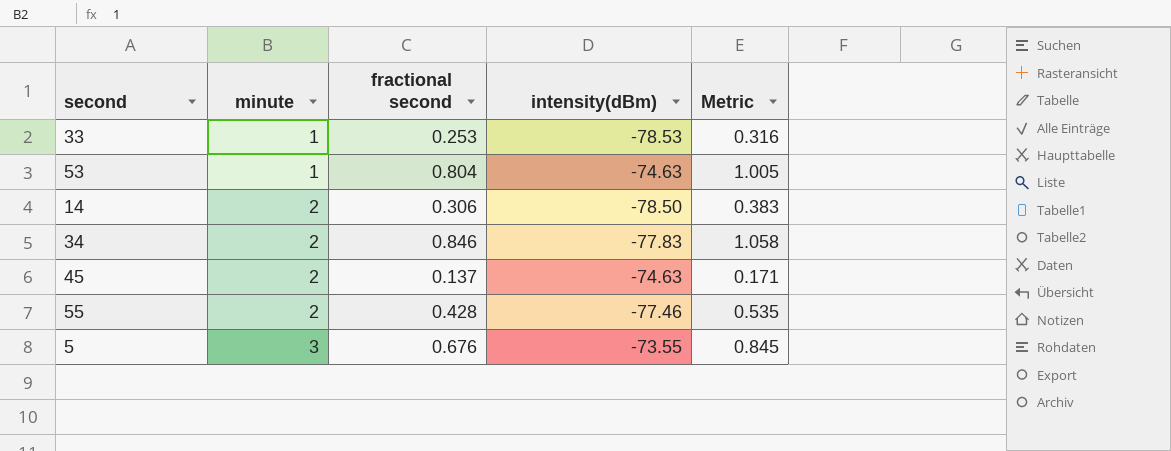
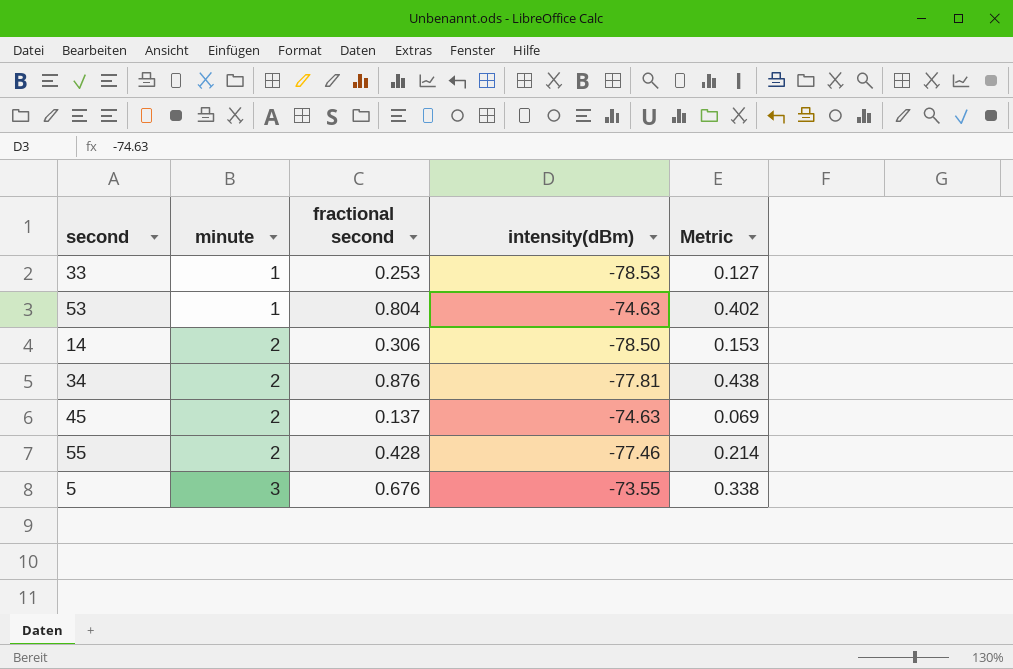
column Metric | formula: [fractional second] * 1.25 -> [fractional second] * 0.5
34 | fractional second: 0.846 -> 0.876
34 | intensity(dBm): -77.83 -> -77.81

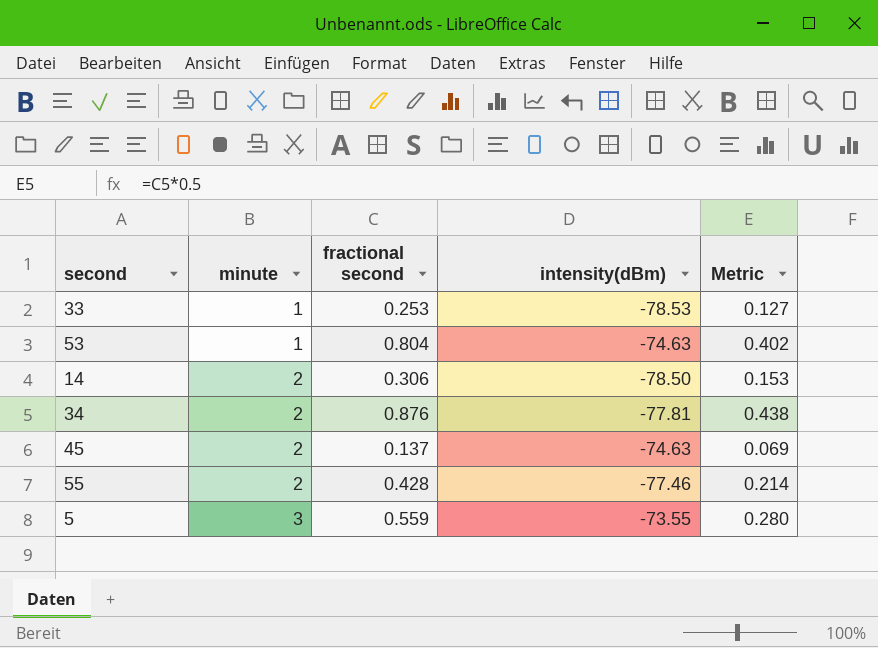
5 | fractional second: 0.676 -> 0.559
5 | Metric: 0.338 -> 0.280

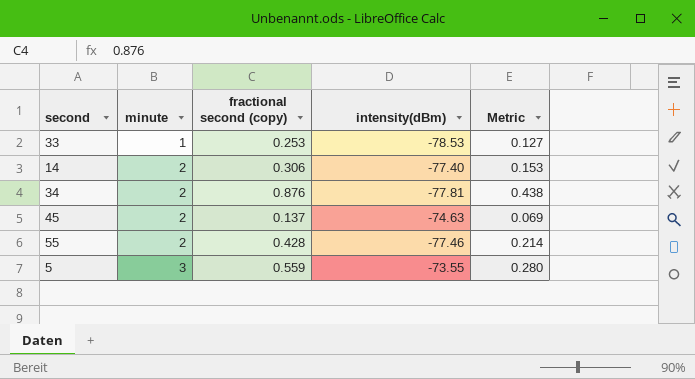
column name: fractional second -> fractional second (copy)
row 53: 1 | 0.804 | -74.63 | 0.402 -> none
14 | intensity(dBm): -78.50 -> -77.40

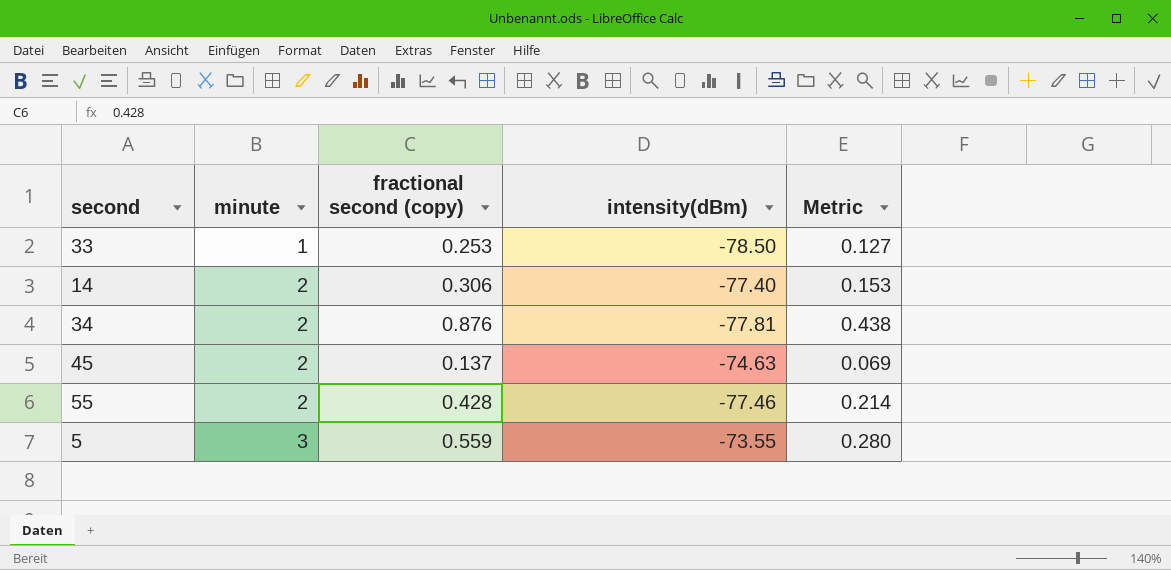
33 | intensity(dBm): -78.53 -> -78.50

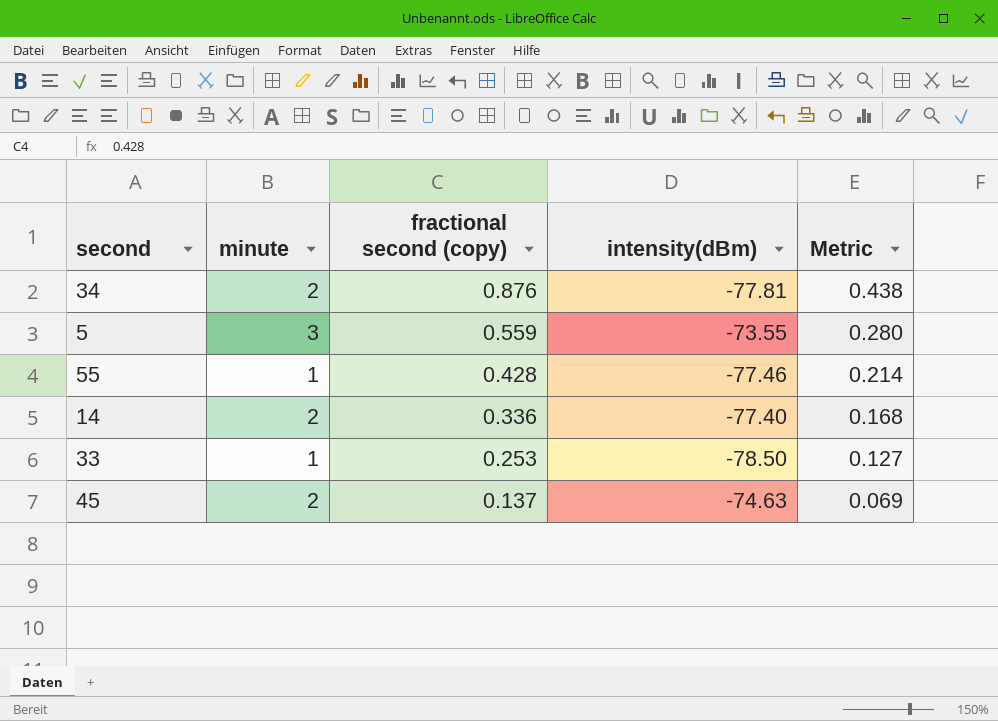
row order: minute ascending -> fractional second (copy) descending
55 | minute: 2 -> 1
14 | fractional second (copy): 0.306 -> 0.336
14 | Metric: 0.153 -> 0.168

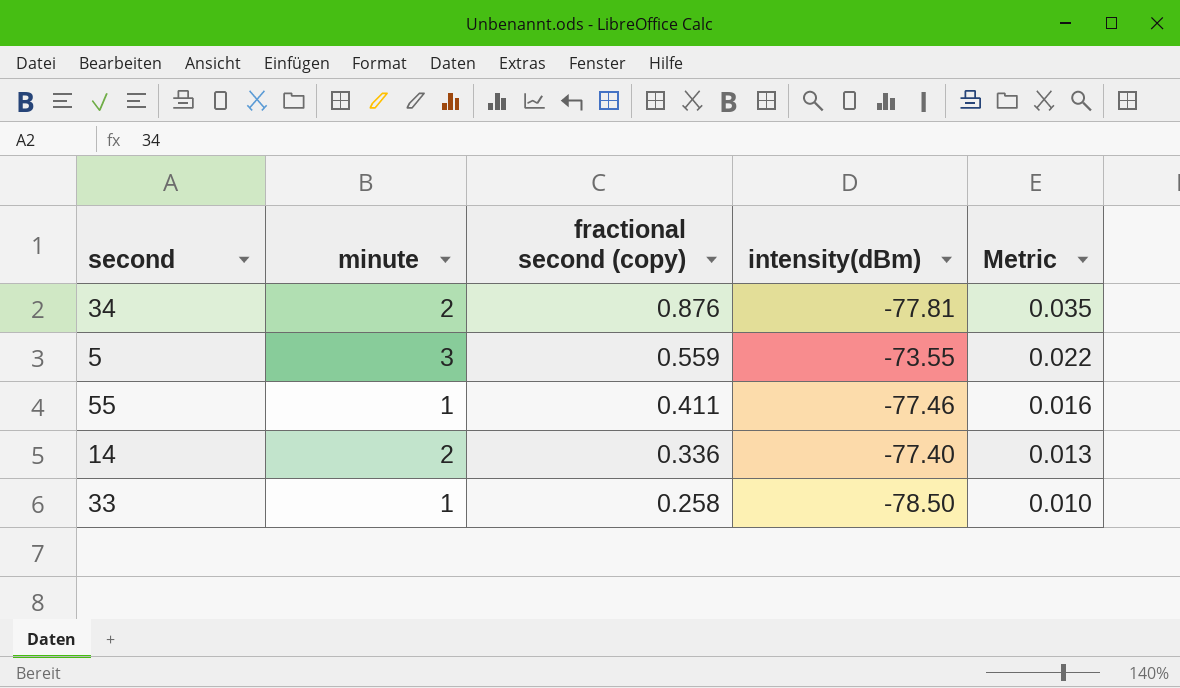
column Metric | formula: [fractional second (copy)] * 0.5 -> [fractional second (copy)] * 0.04
row 45: 2 | 0.137 | -74.63 | 0.069 -> none
55 | fractional second (copy): 0.428 -> 0.411
33 | fractional second (copy): 0.253 -> 0.258

